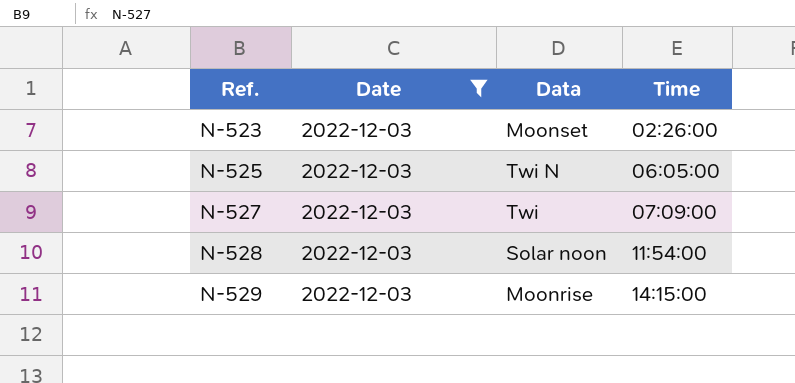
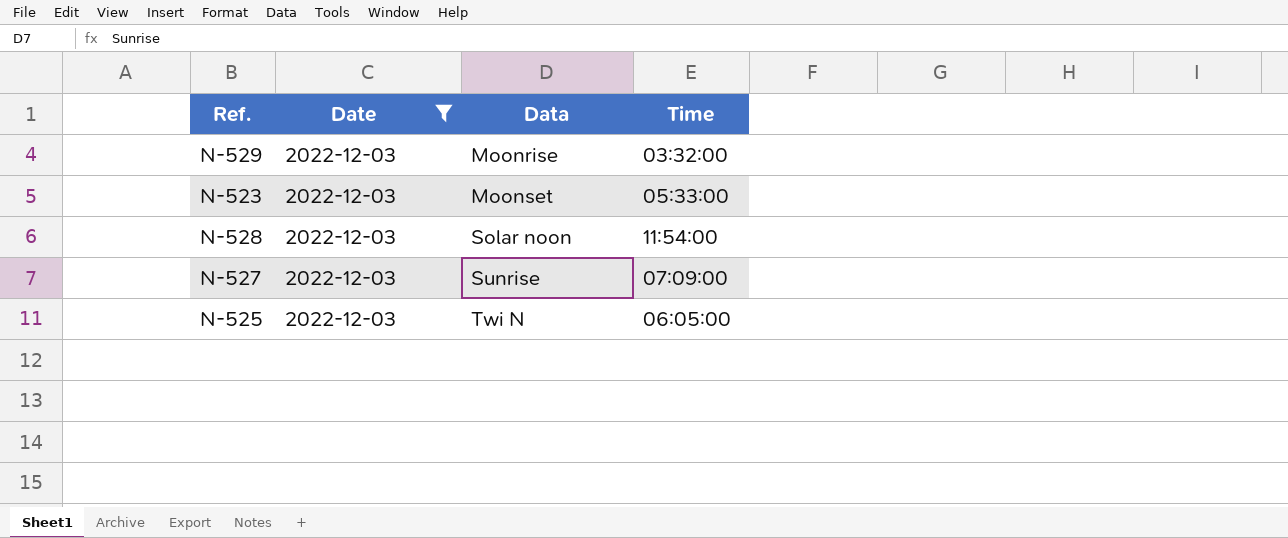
row order: Ref. ascending -> Data ascending
N-529 | Time: 14:15:00 -> 03:32:00
N-523 | Time: 02:26:00 -> 05:33:00
N-527 | Data: Twi -> Sunrise

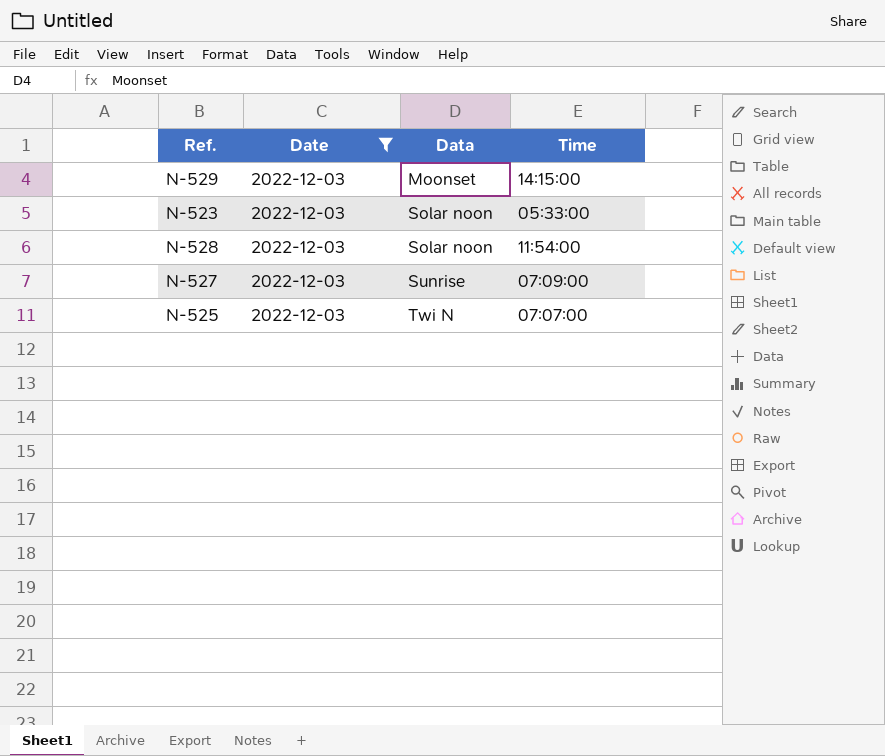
N-529 | Data: Moonrise -> Moonset
N-529 | Time: 03:32:00 -> 14:15:00
N-523 | Data: Moonset -> Solar noon
N-525 | Time: 06:05:00 -> 07:07:00

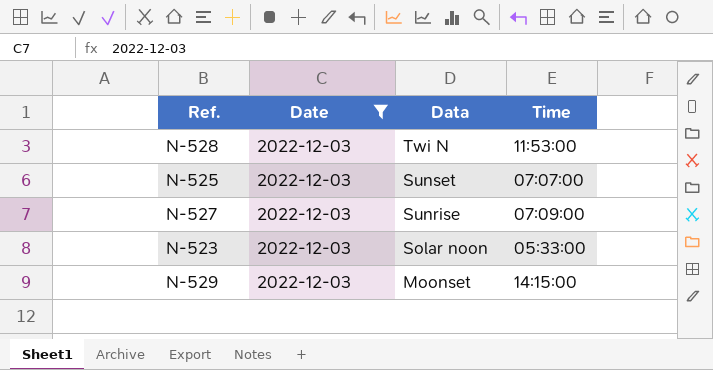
row order: Data ascending -> Data descending
N-528 | Data: Solar noon -> Twi N
N-528 | Time: 11:54:00 -> 11:53:00
N-525 | Data: Twi N -> Sunset

